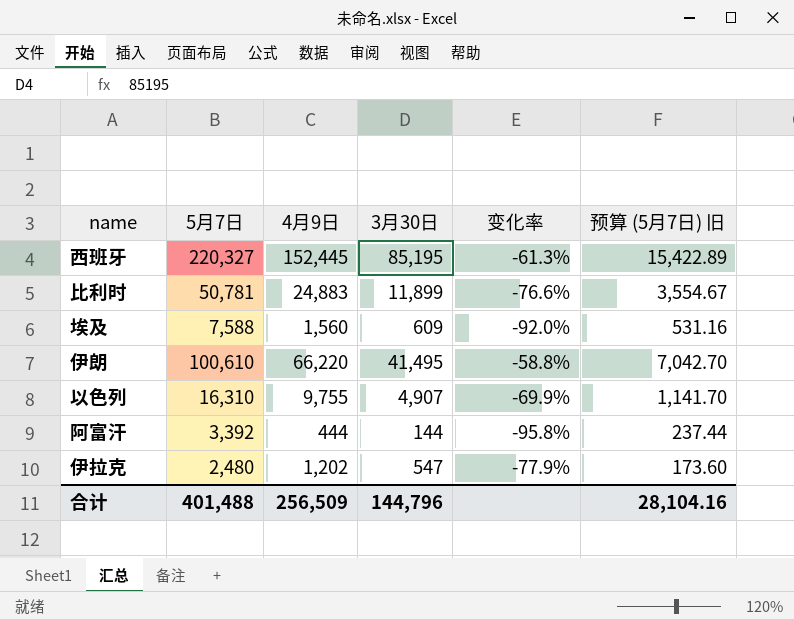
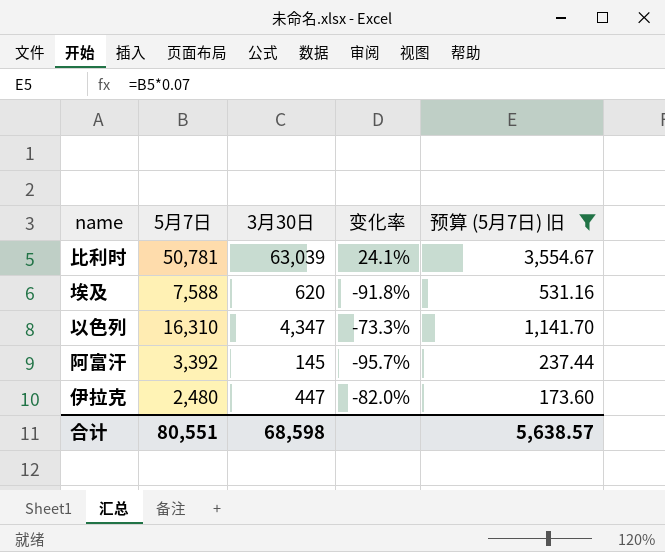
filter: none -> 预算 (5月7日) 旧 <= 3,554.67
column 4月9日 | position: 3 -> none
比利时 | 3月30日: 11,899 -> 63,039
比利时 | 变化率: -76.6% -> 24.1%
埃及 | 3月30日: 609 -> 620
埃及 | 变化率: -92.0% -> -91.8%
以色列 | 3月30日: 4,907 -> 4,347
以色列 | 变化率: -69.9% -> -73.3%
阿富汗 | 3月30日: 144 -> 145
阿富汗 | 变化率: -95.8% -> -95.7%
伊拉克 | 3月30日: 547 -> 447
伊拉克 | 变化率: -77.9% -> -82.0%
合计 | 5月7日: 401,488 -> 80,551
合计 | 3月30日: 144,796 -> 68,598
合计 | 预算 (5月7日) 旧: 28,104.16 -> 5,638.57

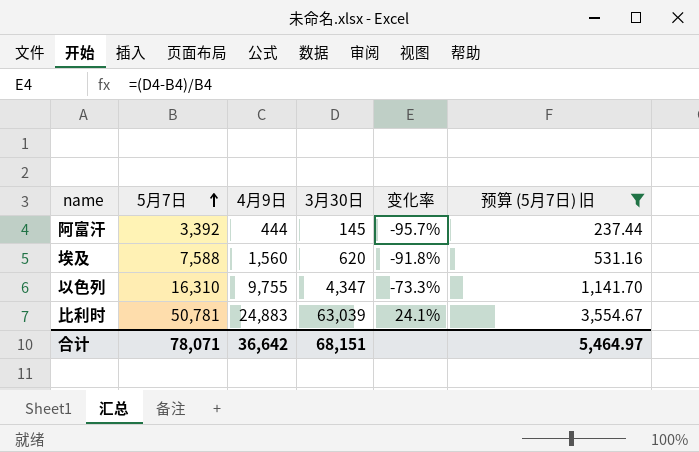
row order: none -> 5月7日 ascending
column 4月9日 | position: none -> 3
row 伊拉克: 2,480 | 447 | -82.0% | 173.60 -> none
合计 | 5月7日: 80,551 -> 78,071
合计 | 3月30日: 68,598 -> 68,151
合计 | 预算 (5月7日) 旧: 5,638.57 -> 5,464.97

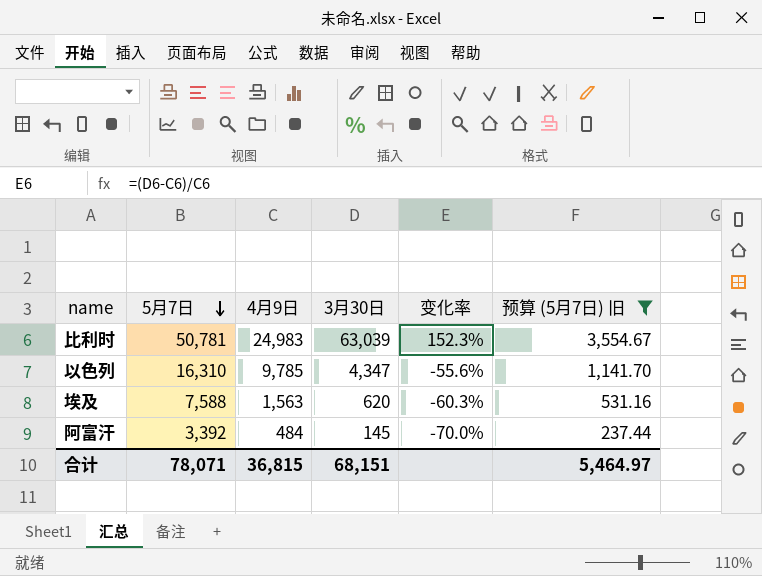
row order: 5月7日 ascending -> 5月7日 descending
column 变化率 | formula: ([3月30日] - [5月7日]) / [5月7日] -> ([3月30日] - [4月9日]) / [4月9日]
比利时 | 4月9日: 24,883 -> 24,983
以色列 | 4月9日: 9,755 -> 9,785
埃及 | 4月9日: 1,560 -> 1,563
阿富汗 | 4月9日: 444 -> 484
合计 | 4月9日: 36,642 -> 36,815

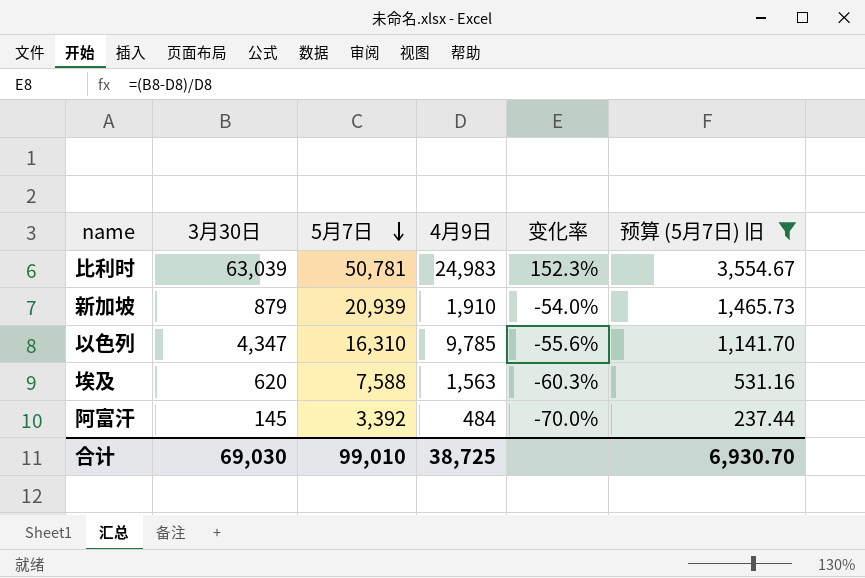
column 3月30日 | position: 4 -> 2
row 新加坡: none -> 879 | 20,939 | 1,910 | -54.0% | 1,465.73
合计 | 3月30日: 68,151 -> 69,030
合计 | 5月7日: 78,071 -> 99,010
合计 | 4月9日: 36,815 -> 38,725
合计 | 预算 (5月7日) 旧: 5,464.97 -> 6,930.70

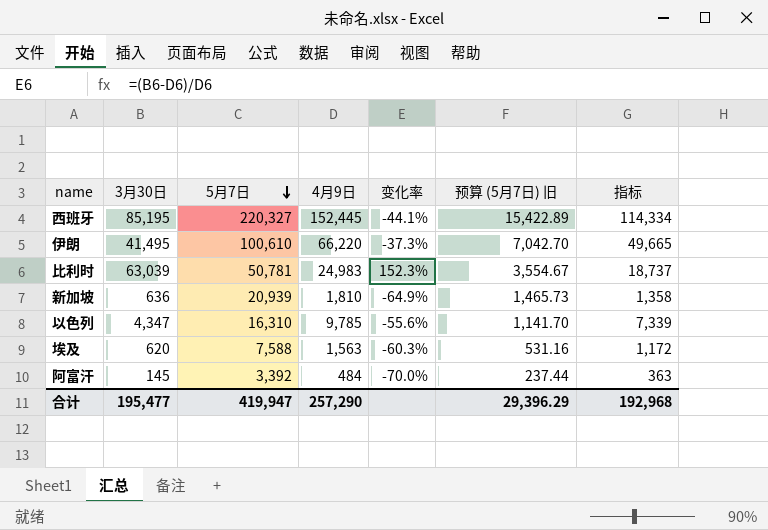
filter: 预算 (5月7日) 旧 <= 3,554.67 -> none
column 指标 | formula: none -> [4月9日] * 0.75
新加坡 | 3月30日: 879 -> 636
新加坡 | 4月9日: 1,910 -> 1,810
新加坡 | 变化率: -54.0% -> -64.9%
合计 | 3月30日: 69,030 -> 195,477
合计 | 5月7日: 99,010 -> 419,947
合计 | 4月9日: 38,725 -> 257,290
合计 | 预算 (5月7日) 旧: 6,930.70 -> 29,396.29

